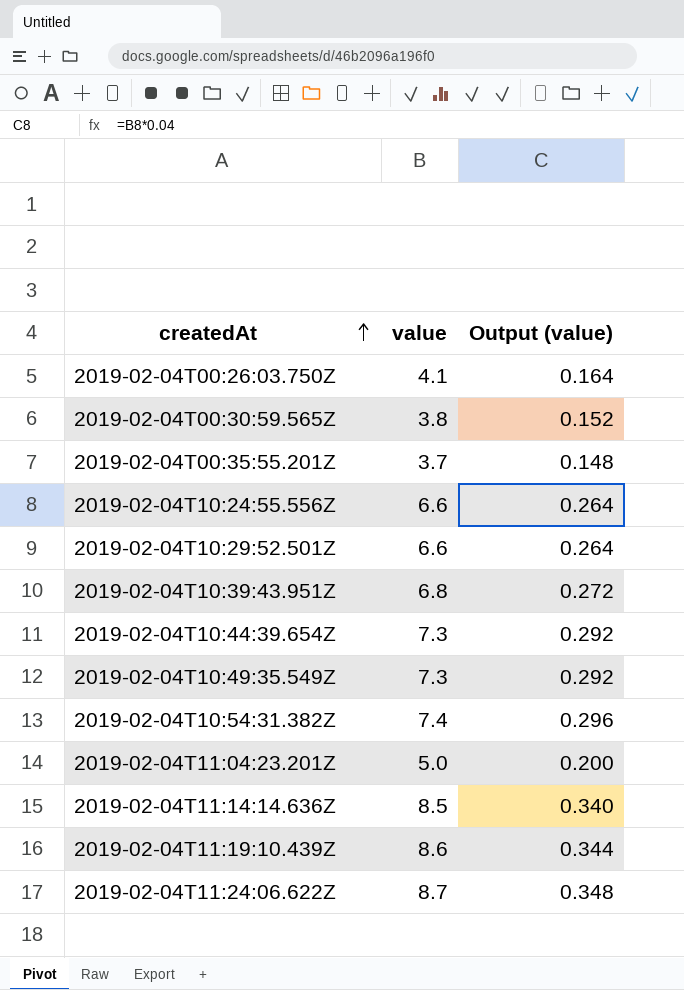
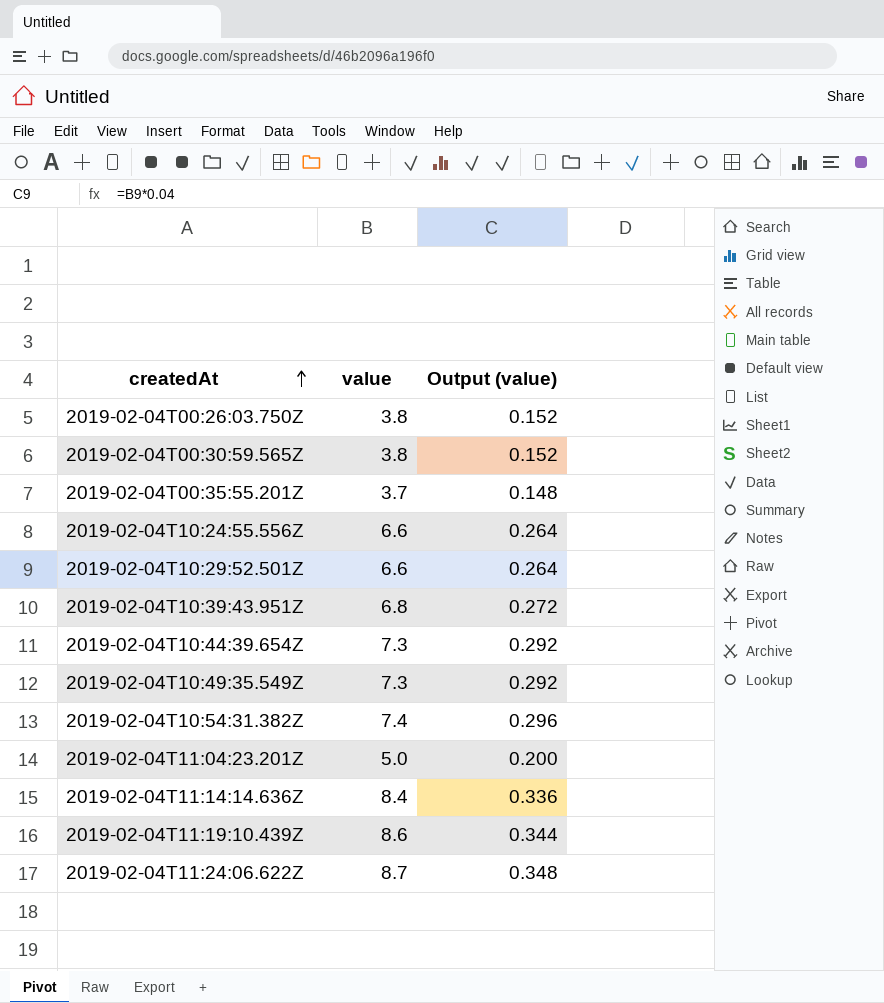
2019-02-04T00:26:03.750Z | value: 4.1 -> 3.8
2019-02-04T00:26:03.750Z | Output (value): 0.164 -> 0.152
2019-02-04T11:14:14.636Z | value: 8.5 -> 8.4
2019-02-04T11:14:14.636Z | Output (value): 0.340 -> 0.336

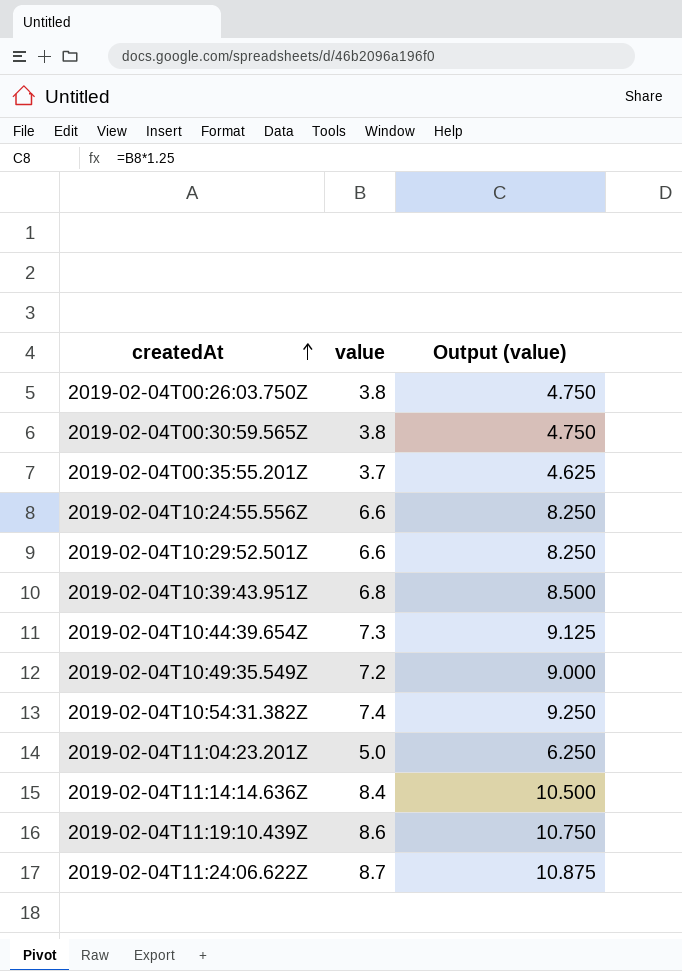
column Output (value) | formula: [value] * 0.04 -> [value] * 1.25
2019-02-04T10:49:35.549Z | value: 7.3 -> 7.2

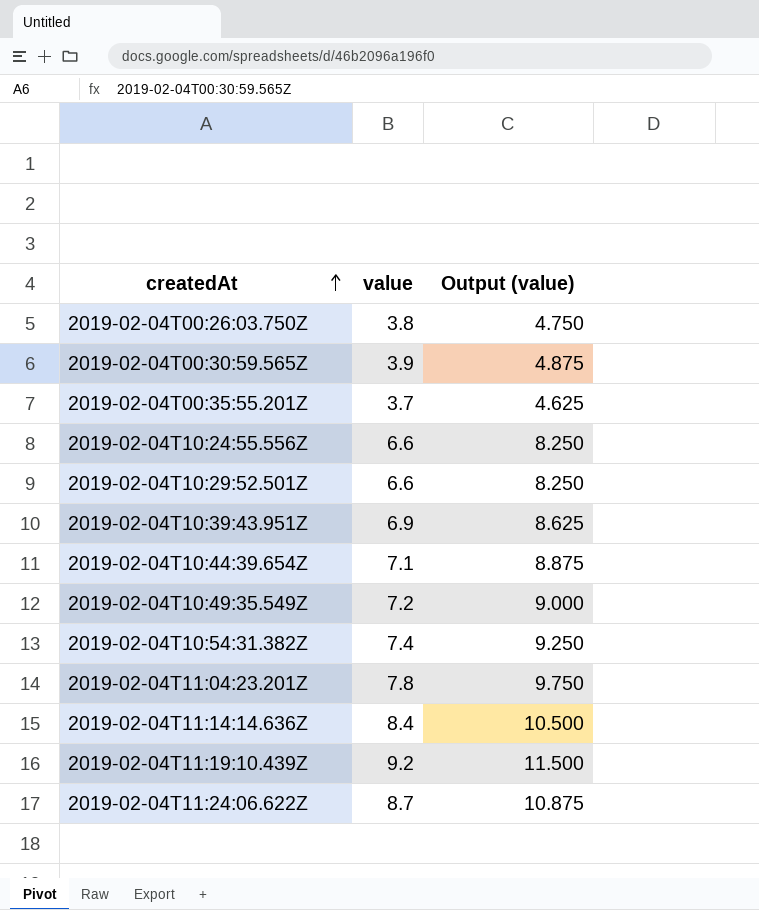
2019-02-04T00:30:59.565Z | value: 3.8 -> 3.9
2019-02-04T00:30:59.565Z | Output (value): 4.750 -> 4.875
2019-02-04T10:39:43.951Z | value: 6.8 -> 6.9
2019-02-04T10:39:43.951Z | Output (value): 8.500 -> 8.625
2019-02-04T10:44:39.654Z | value: 7.3 -> 7.1
2019-02-04T10:44:39.654Z | Output (value): 9.125 -> 8.875
2019-02-04T11:04:23.201Z | value: 5.0 -> 7.8
2019-02-04T11:04:23.201Z | Output (value): 6.250 -> 9.750
2019-02-04T11:19:10.439Z | value: 8.6 -> 9.2
2019-02-04T11:19:10.439Z | Output (value): 10.750 -> 11.500

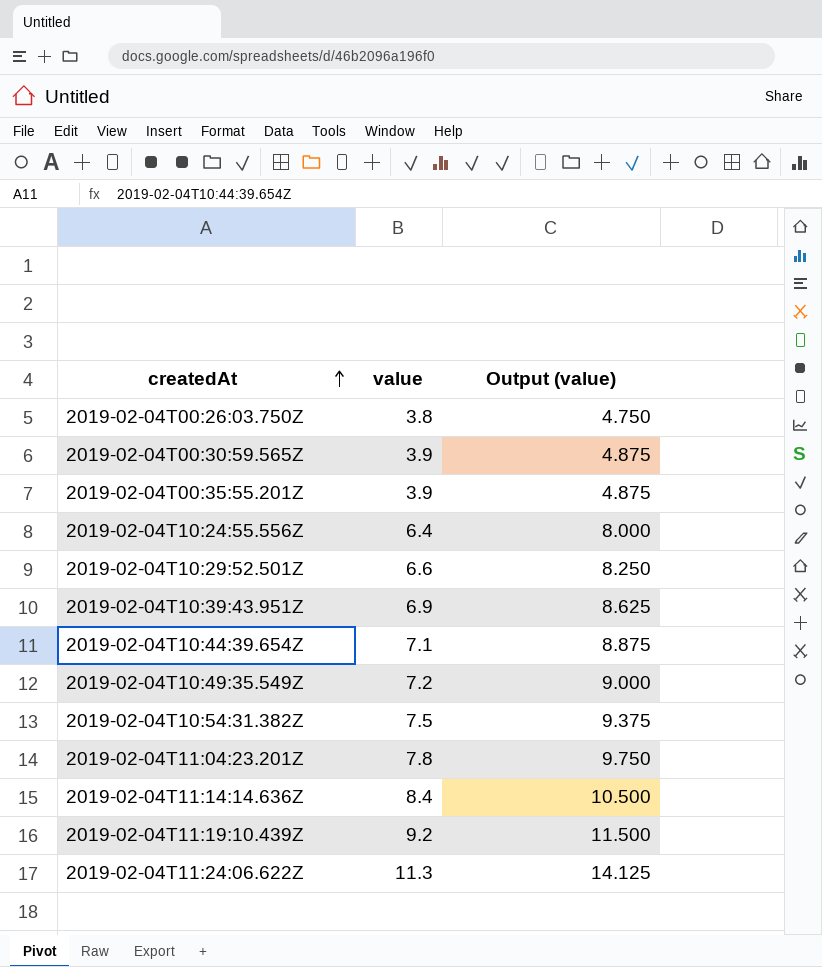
2019-02-04T00:35:55.201Z | value: 3.7 -> 3.9
2019-02-04T00:35:55.201Z | Output (value): 4.625 -> 4.875
2019-02-04T10:24:55.556Z | value: 6.6 -> 6.4
2019-02-04T10:24:55.556Z | Output (value): 8.250 -> 8.000
2019-02-04T10:54:31.382Z | value: 7.4 -> 7.5
2019-02-04T10:54:31.382Z | Output (value): 9.250 -> 9.375
2019-02-04T11:24:06.622Z | value: 8.7 -> 11.3
2019-02-04T11:24:06.622Z | Output (value): 10.875 -> 14.125

